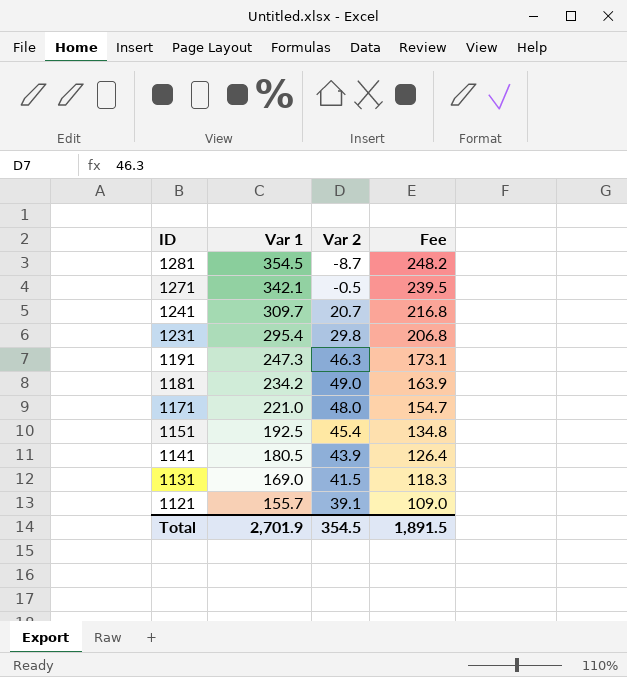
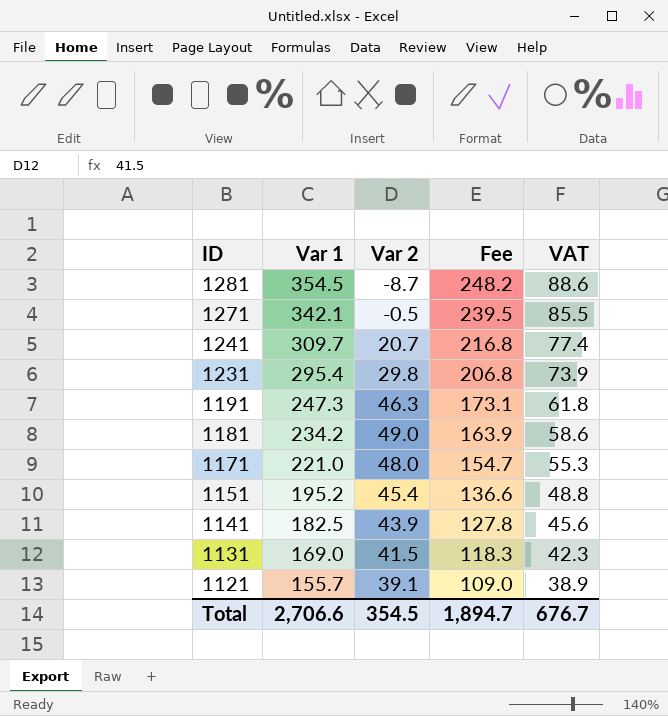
column VAT | formula: none -> [Var 1] * 0.25
1151 | Var 1: 192.5 -> 195.2
1151 | Fee: 134.8 -> 136.6
1141 | Var 1: 180.5 -> 182.5
1141 | Fee: 126.4 -> 127.8
Total | Var 1: 2,701.9 -> 2,706.6
Total | Fee: 1,891.5 -> 1,894.7

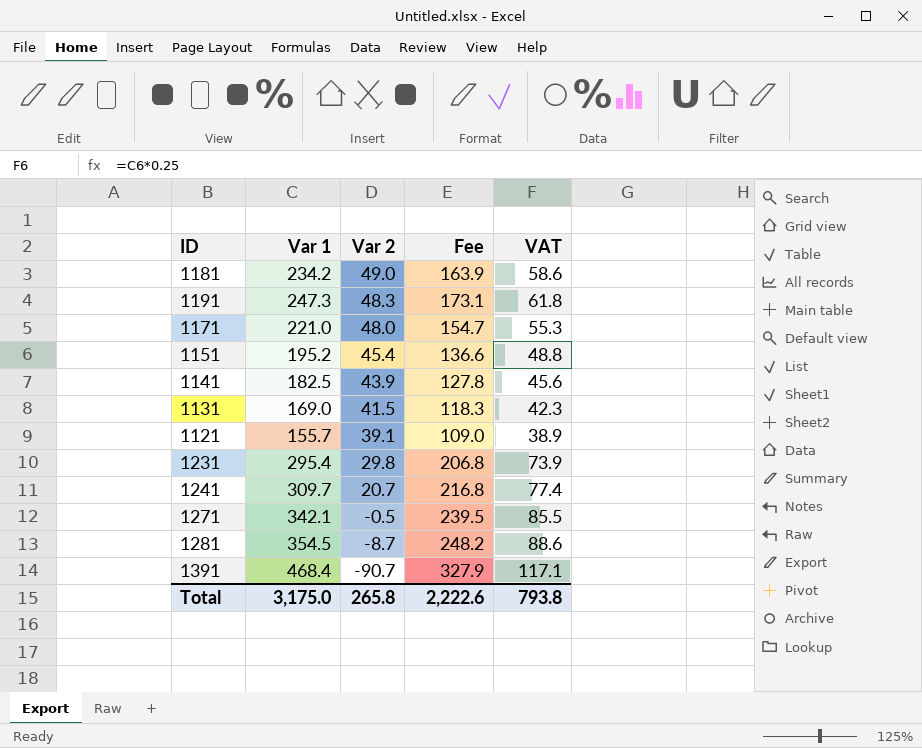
row order: ID descending -> Var 2 descending
1191 | Var 2: 46.3 -> 48.3
row 1391: none -> 468.4 | -90.7 | 327.9 | 117.1
Total | Var 1: 2,706.6 -> 3,175.0
Total | Var 2: 354.5 -> 265.8
Total | Fee: 1,894.7 -> 2,222.6
Total | VAT: 676.7 -> 793.8

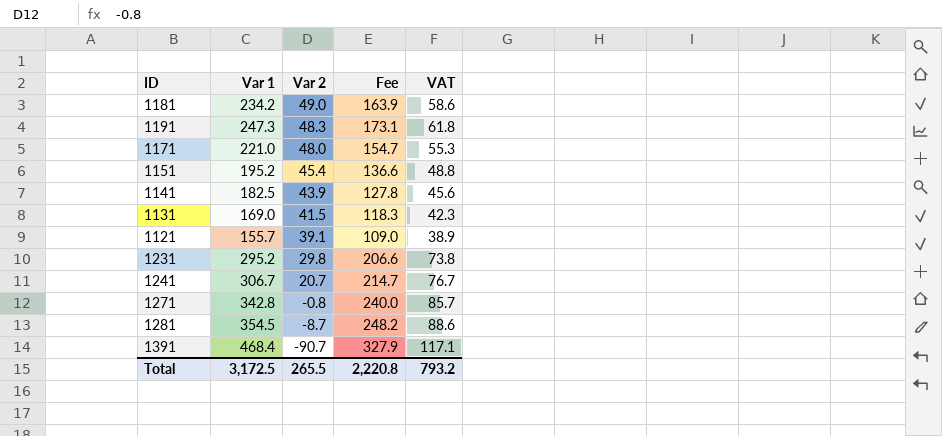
1231 | Var 1: 295.4 -> 295.2
1231 | Fee: 206.8 -> 206.6
1231 | VAT: 73.9 -> 73.8
1241 | Var 1: 309.7 -> 306.7
1241 | Fee: 216.8 -> 214.7
1241 | VAT: 77.4 -> 76.7
1271 | Var 1: 342.1 -> 342.8
1271 | Var 2: -0.5 -> -0.8
1271 | Fee: 239.5 -> 240.0
1271 | VAT: 85.5 -> 85.7
Total | Var 1: 3,175.0 -> 3,172.5
Total | Var 2: 265.8 -> 265.5
Total | Fee: 2,222.6 -> 2,220.8
Total | VAT: 793.8 -> 793.2

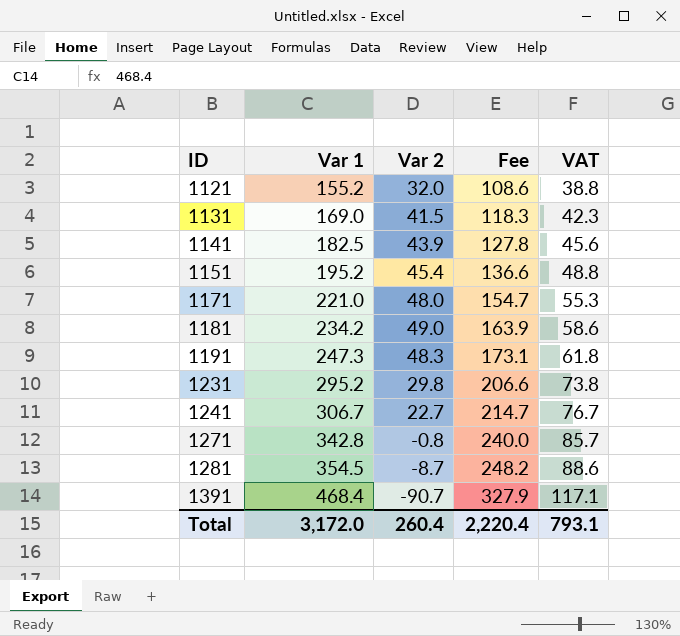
row order: Var 2 descending -> ID ascending
1121 | Var 1: 155.7 -> 155.2
1121 | Var 2: 39.1 -> 32.0
1121 | Fee: 109.0 -> 108.6
1121 | VAT: 38.9 -> 38.8
1241 | Var 2: 20.7 -> 22.7
Total | Var 1: 3,172.5 -> 3,172.0
Total | Var 2: 265.5 -> 260.4
Total | Fee: 2,220.8 -> 2,220.4
Total | VAT: 793.2 -> 793.1

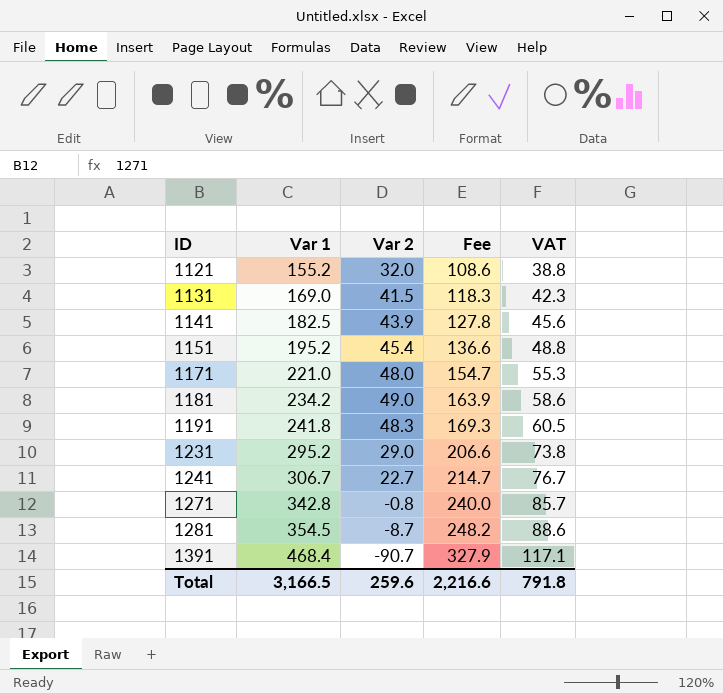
1191 | Var 1: 247.3 -> 241.8
1191 | Fee: 173.1 -> 169.3
1191 | VAT: 61.8 -> 60.5
1231 | Var 2: 29.8 -> 29.0
Total | Var 1: 3,172.0 -> 3,166.5
Total | Var 2: 260.4 -> 259.6
Total | Fee: 2,220.4 -> 2,216.6
Total | VAT: 793.1 -> 791.8

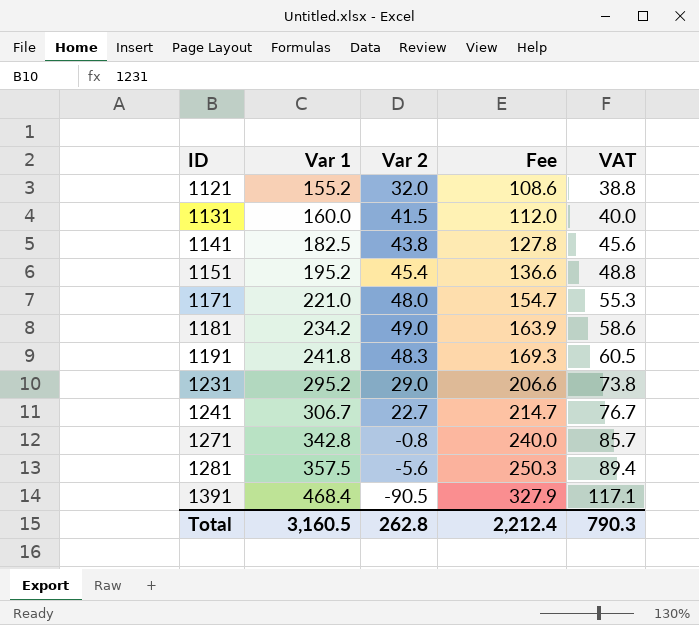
1131 | Var 1: 169.0 -> 160.0
1131 | Fee: 118.3 -> 112.0
1131 | VAT: 42.3 -> 40.0
1141 | Var 2: 43.9 -> 43.8
1281 | Var 1: 354.5 -> 357.5
1281 | Var 2: -8.7 -> -5.6
1281 | Fee: 248.2 -> 250.3
1281 | VAT: 88.6 -> 89.4
1391 | Var 2: -90.7 -> -90.5
Total | Var 1: 3,166.5 -> 3,160.5
Total | Var 2: 259.6 -> 262.8
Total | Fee: 2,216.6 -> 2,212.4
Total | VAT: 791.8 -> 790.3

